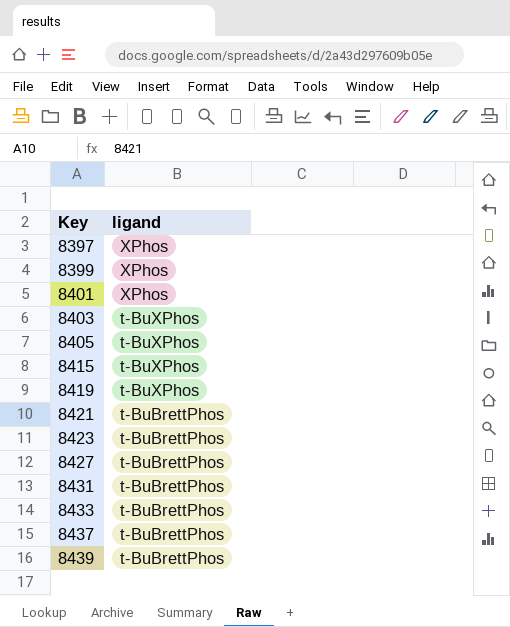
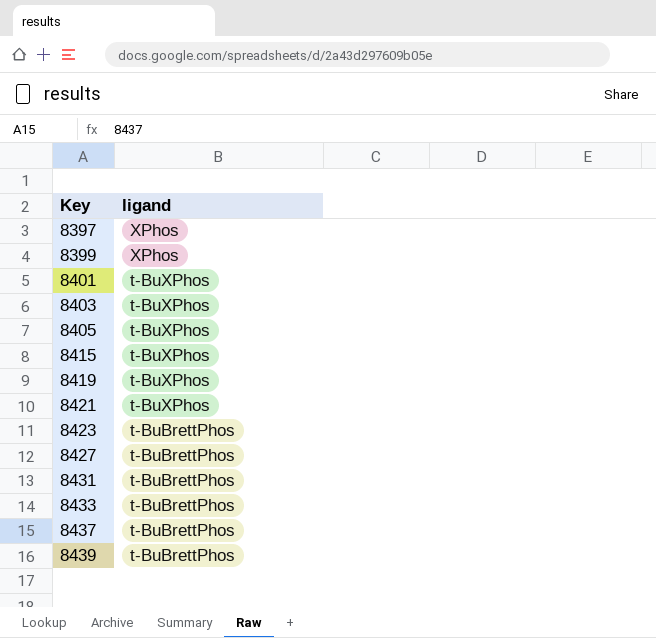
8401 | ligand: XPhos -> t-BuXPhos
8421 | ligand: t-BuBrettPhos -> t-BuXPhos

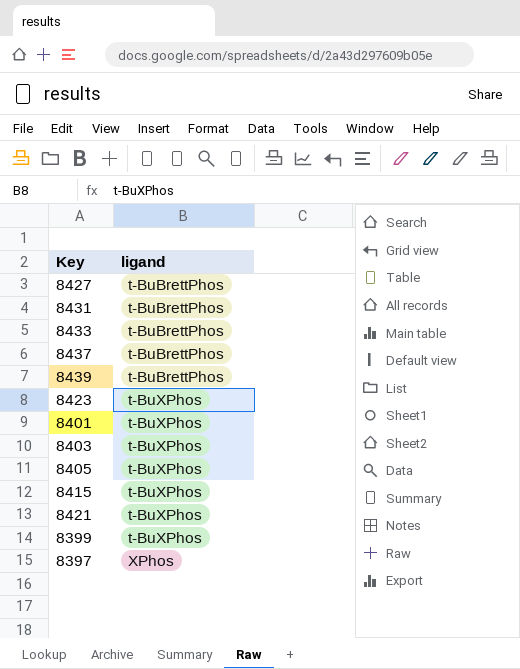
row order: Key ascending -> ligand ascending
row 8419: t-BuXPhos -> none
8423 | ligand: t-BuBrettPhos -> t-BuXPhos
8399 | ligand: XPhos -> t-BuXPhos

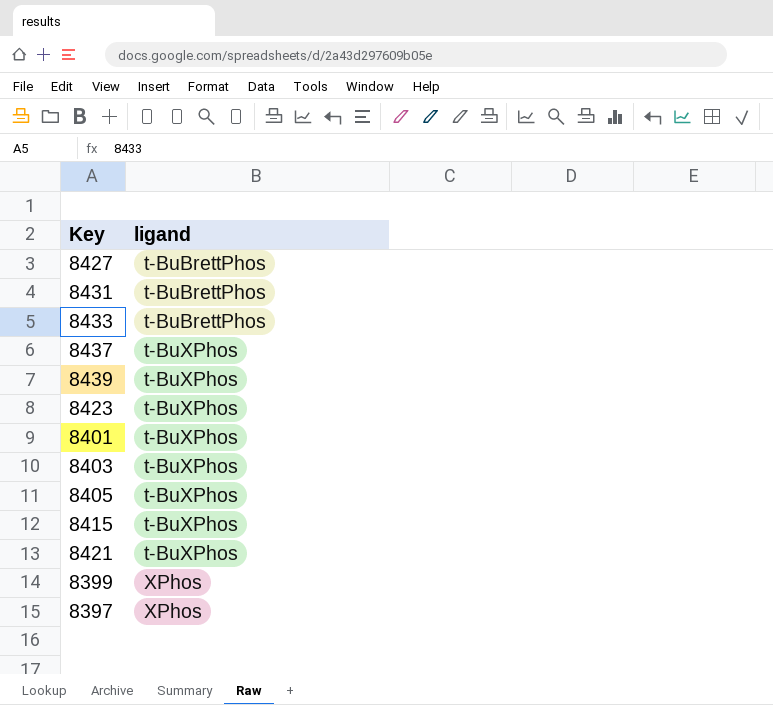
8437 | ligand: t-BuBrettPhos -> t-BuXPhos
8439 | ligand: t-BuBrettPhos -> t-BuXPhos
8399 | ligand: t-BuXPhos -> XPhos

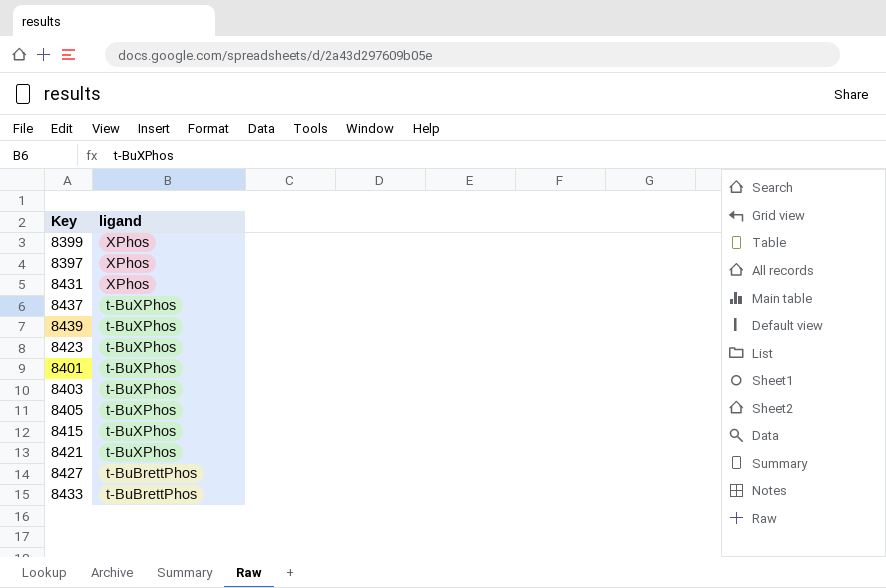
row order: ligand ascending -> ligand descending
8431 | ligand: t-BuBrettPhos -> XPhos

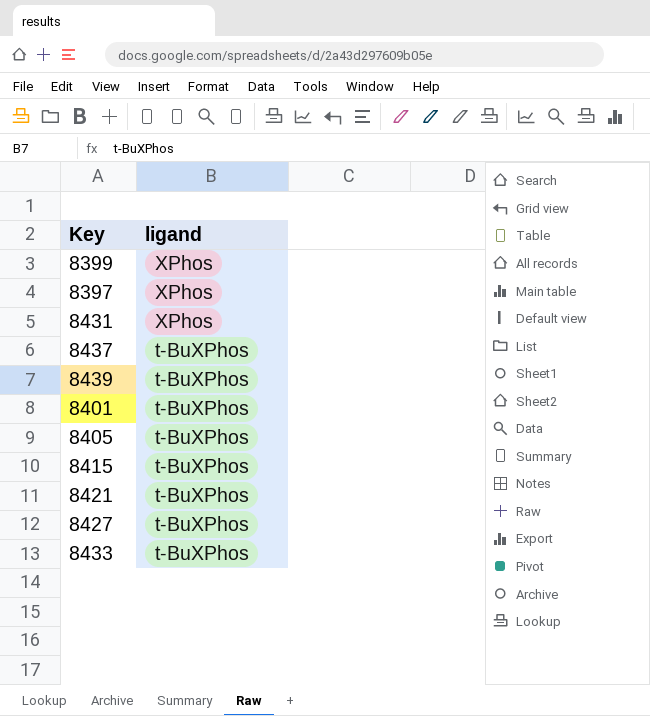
row 8423: t-BuXPhos -> none
row 8403: t-BuXPhos -> none
8427 | ligand: t-BuBrettPhos -> t-BuXPhos
8433 | ligand: t-BuBrettPhos -> t-BuXPhos

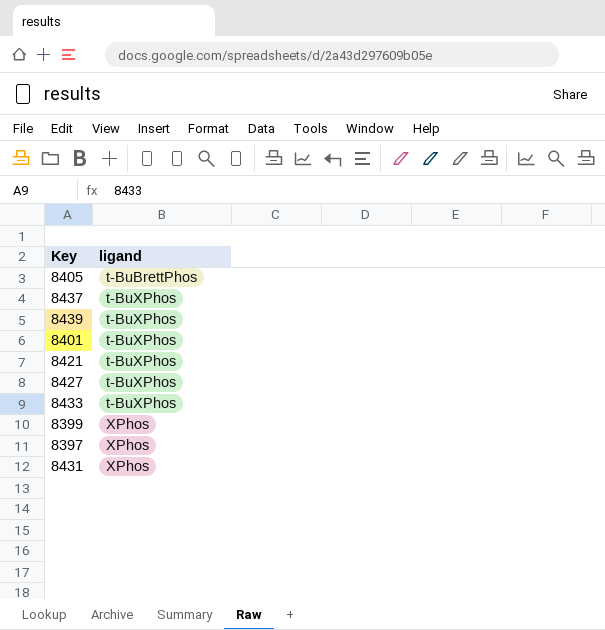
row order: ligand descending -> ligand ascending
row 8415: t-BuXPhos -> none
8405 | ligand: t-BuXPhos -> t-BuBrettPhos

